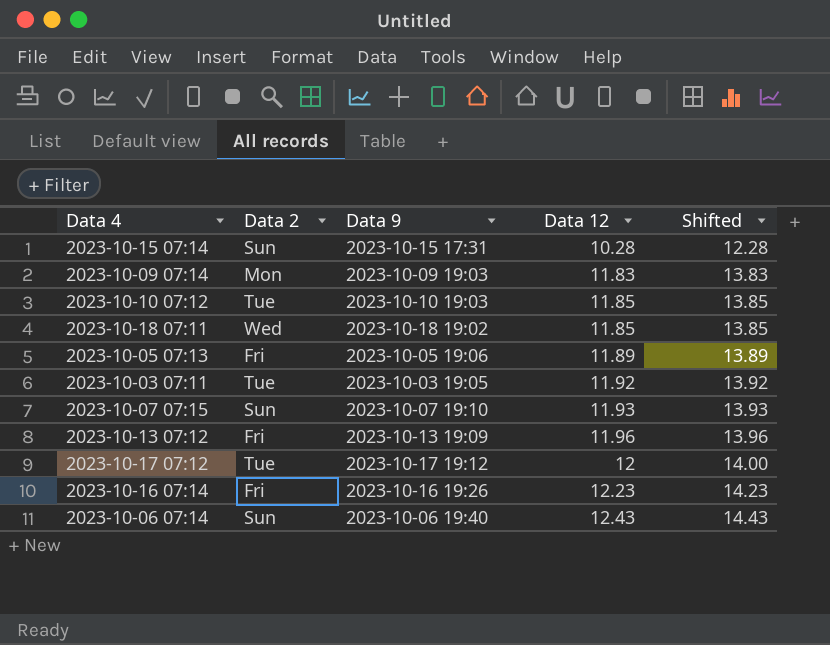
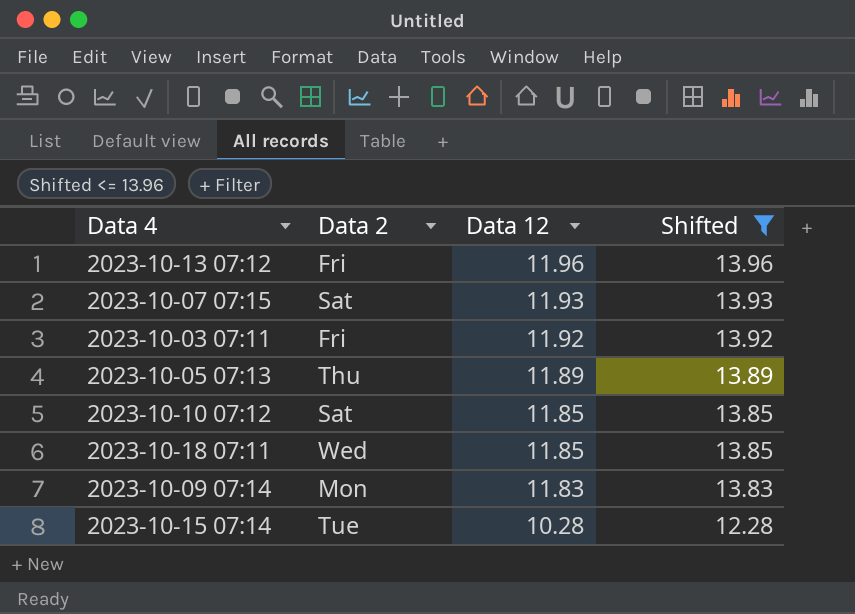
filter: none -> Shifted <= 13.96
row order: Data 12 ascending -> Data 12 descending
column Data 9 | position: 3 -> none
2023-10-07 07:15 | Data 2: Sun -> Sat
2023-10-03 07:11 | Data 2: Tue -> Fri
2023-10-05 07:13 | Data 2: Fri -> Thu
2023-10-10 07:12 | Data 2: Tue -> Sat
2023-10-15 07:14 | Data 2: Sun -> Tue

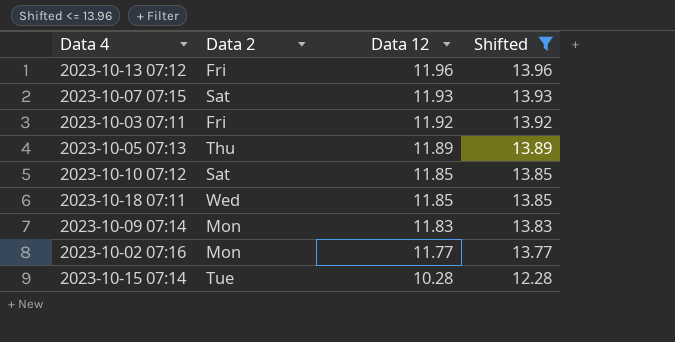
row 2023-10-02 07:16: none -> Mon | 11.77 | 13.77

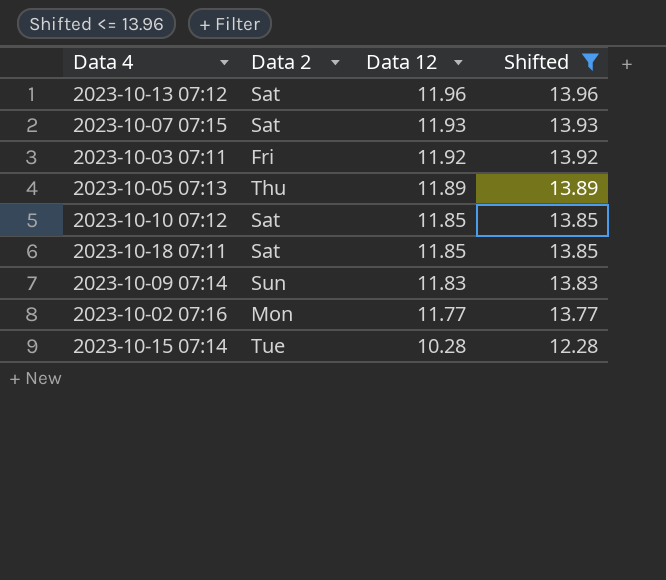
2023-10-13 07:12 | Data 2: Fri -> Sat
2023-10-18 07:11 | Data 2: Wed -> Sat
2023-10-09 07:14 | Data 2: Mon -> Sun

